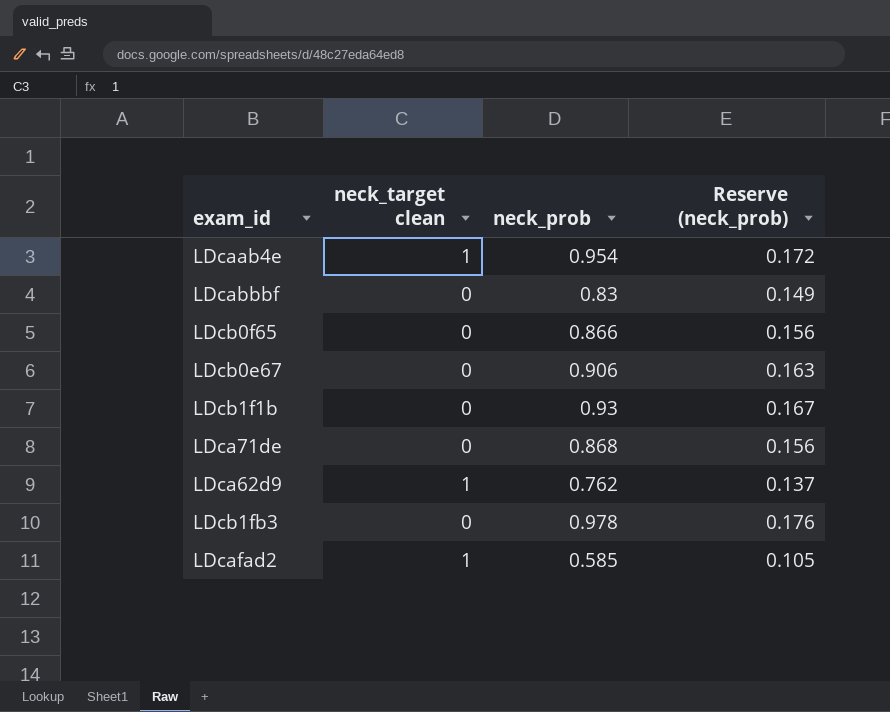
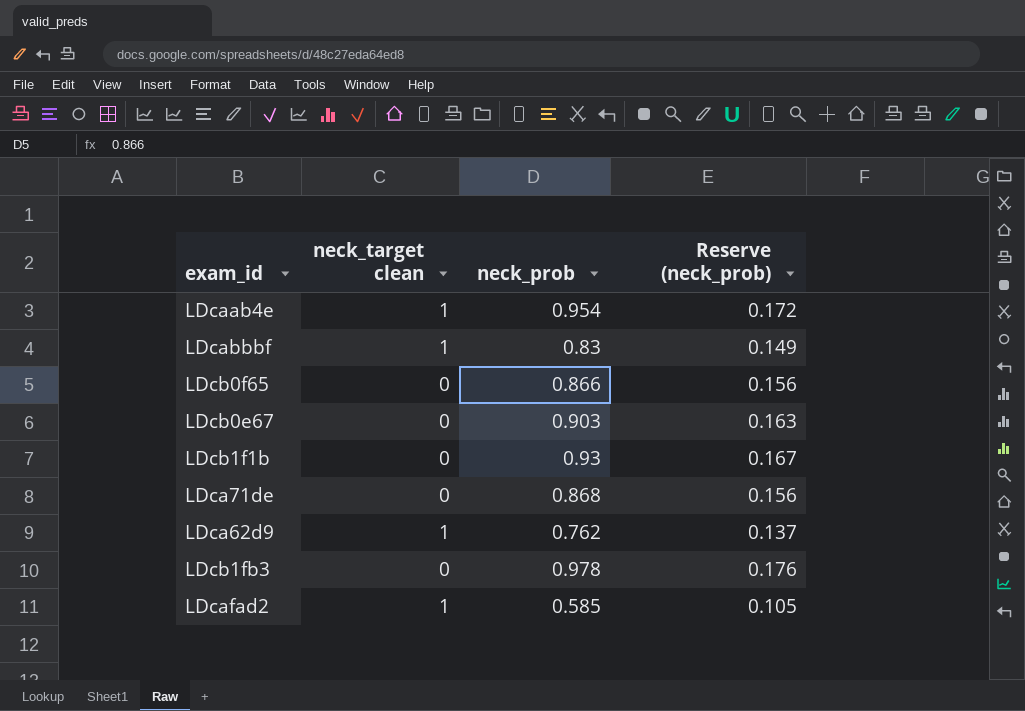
LDcabbbf | neck_target clean: 0 -> 1
LDcb0e67 | neck_prob: 0.906 -> 0.903

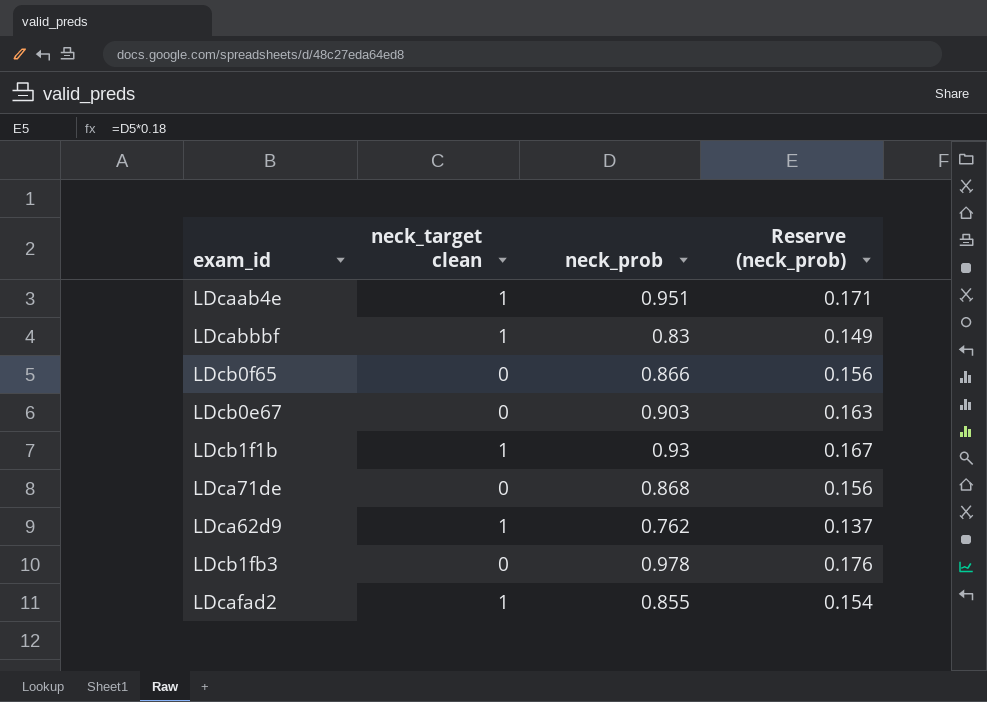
LDcaab4e | neck_prob: 0.954 -> 0.951
LDcaab4e | Reserve (neck_prob): 0.172 -> 0.171
LDcb1f1b | neck_target clean: 0 -> 1
LDcafad2 | neck_prob: 0.585 -> 0.855
LDcafad2 | Reserve (neck_prob): 0.105 -> 0.154

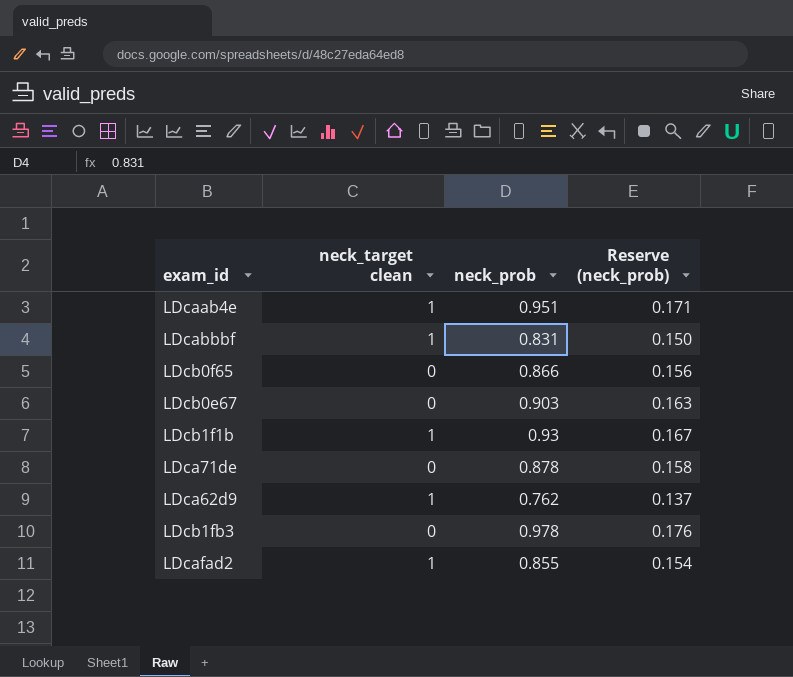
LDcabbbf | neck_prob: 0.83 -> 0.831
LDcabbbf | Reserve (neck_prob): 0.149 -> 0.150
LDca71de | neck_prob: 0.868 -> 0.878
LDca71de | Reserve (neck_prob): 0.156 -> 0.158

